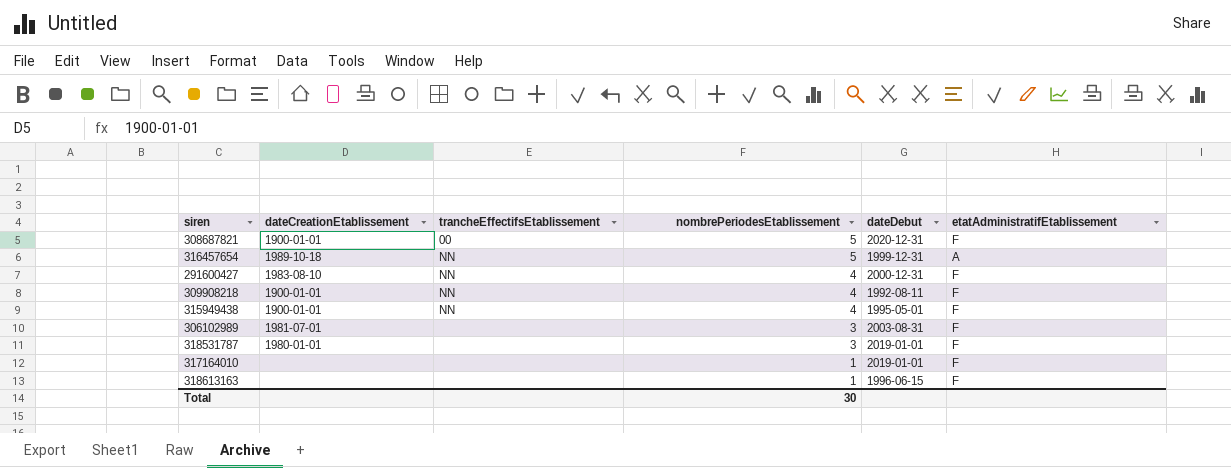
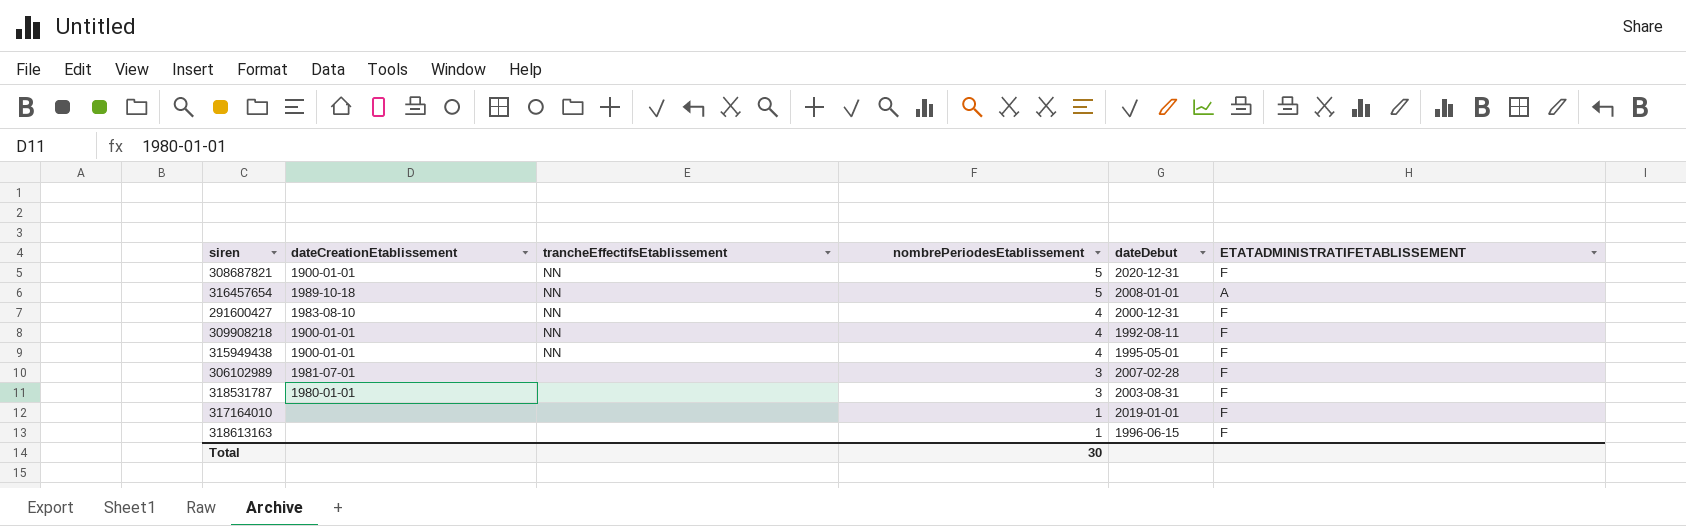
column name: etatAdministratifEtablissement -> ETATADMINISTRATIFETABLISSEMENT
308687821 | trancheEffectifsEtablissement: 00 -> NN
316457654 | dateDebut: 1999-12-31 -> 2008-01-01
306102989 | dateDebut: 2003-08-31 -> 2007-02-28
318531787 | dateDebut: 2019-01-01 -> 2003-08-31

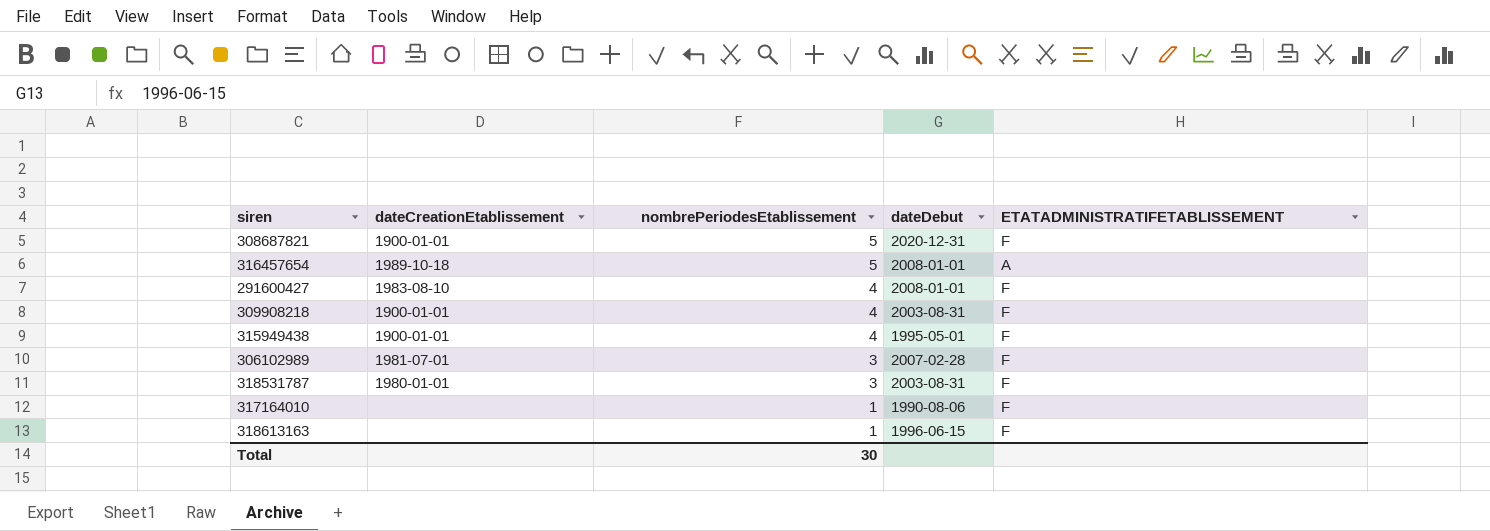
column trancheEffectifsEtablissement | position: 3 -> none
291600427 | dateDebut: 2000-12-31 -> 2008-01-01
309908218 | dateDebut: 1992-08-11 -> 2003-08-31
317164010 | dateDebut: 2019-01-01 -> 1990-08-06

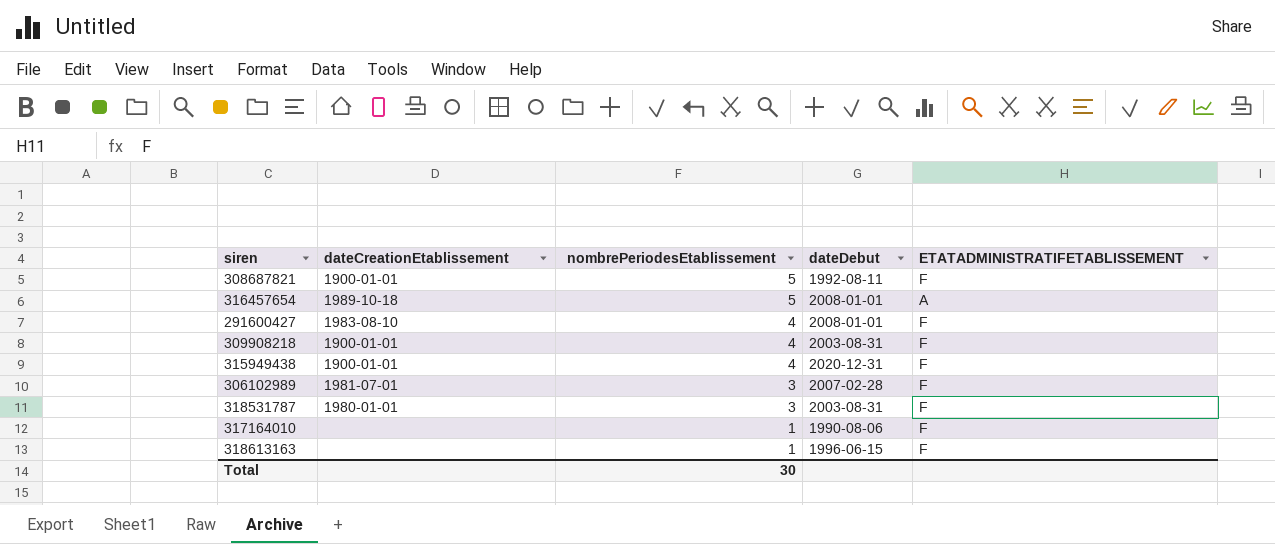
308687821 | dateDebut: 2020-12-31 -> 1992-08-11
315949438 | dateDebut: 1995-05-01 -> 2020-12-31

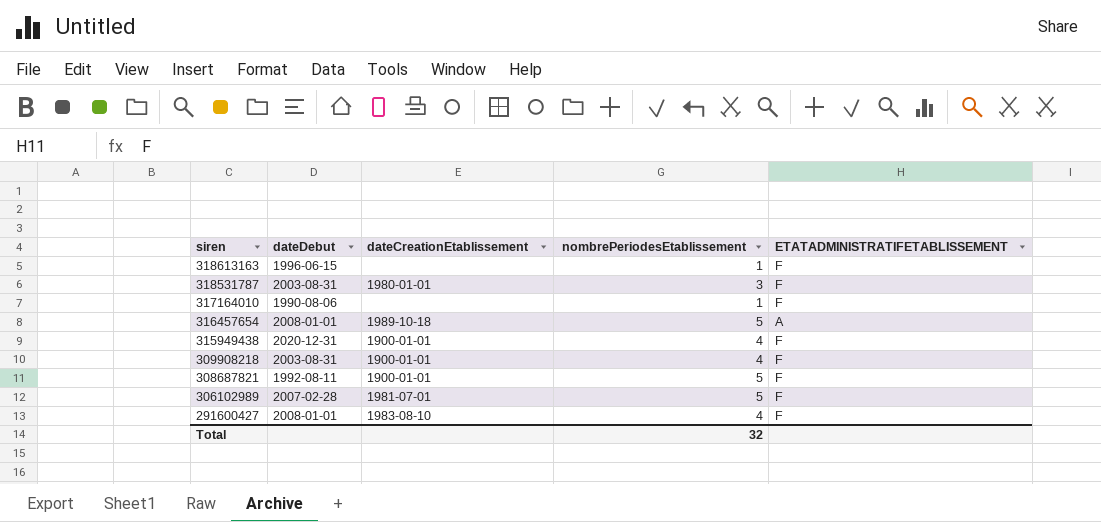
row order: nombrePeriodesEtablissement descending -> siren descending
column dateDebut | position: 4 -> 2
306102989 | nombrePeriodesEtablissement: 3 -> 5
Total | nombrePeriodesEtablissement: 30 -> 32

